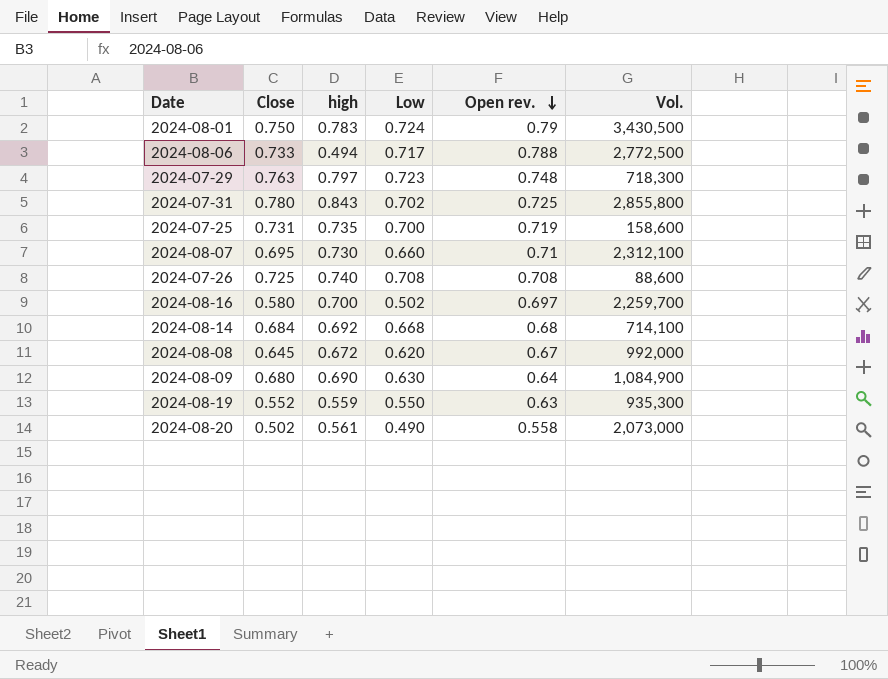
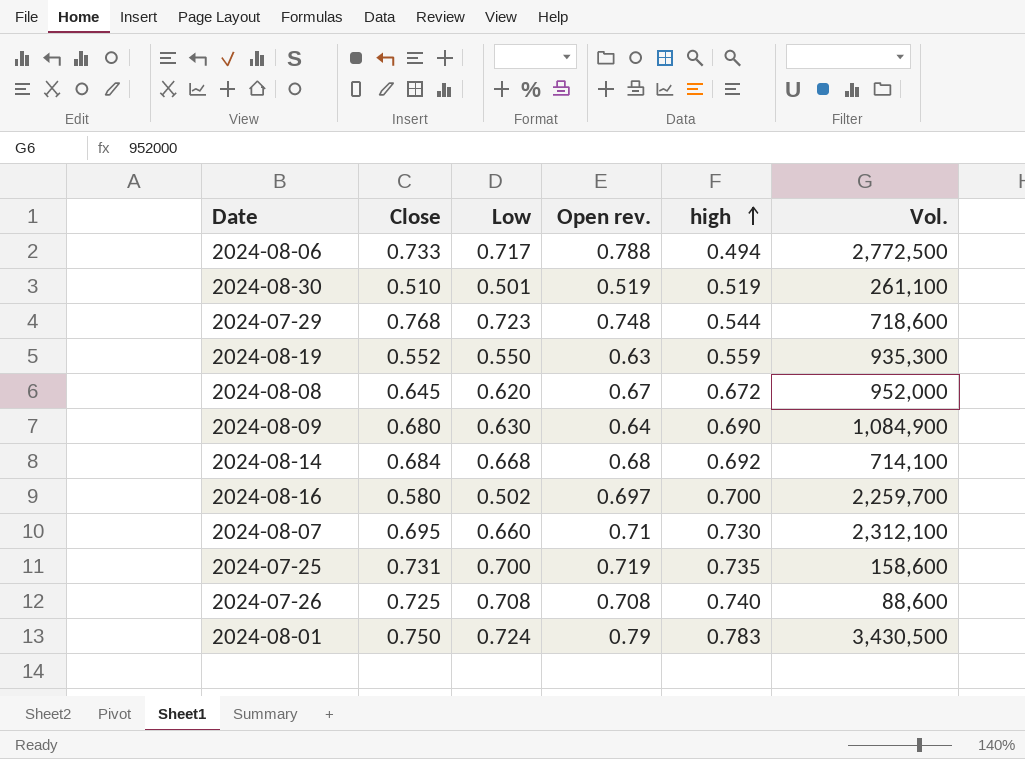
row order: Open rev. descending -> high ascending
column high | position: 3 -> 5
row 2024-07-31: 0.780 | 0.843 | 0.702 | 0.725 | 2,855,800 -> none
row 2024-08-20: 0.502 | 0.561 | 0.490 | 0.558 | 2,073,000 -> none
row 2024-08-30: none -> 0.510 | 0.501 | 0.519 | 0.519 | 261,100
2024-07-29 | Close: 0.763 -> 0.768
2024-07-29 | high: 0.797 -> 0.544
2024-07-29 | Vol.: 718,300 -> 718,600
2024-08-08 | Vol.: 992,000 -> 952,000

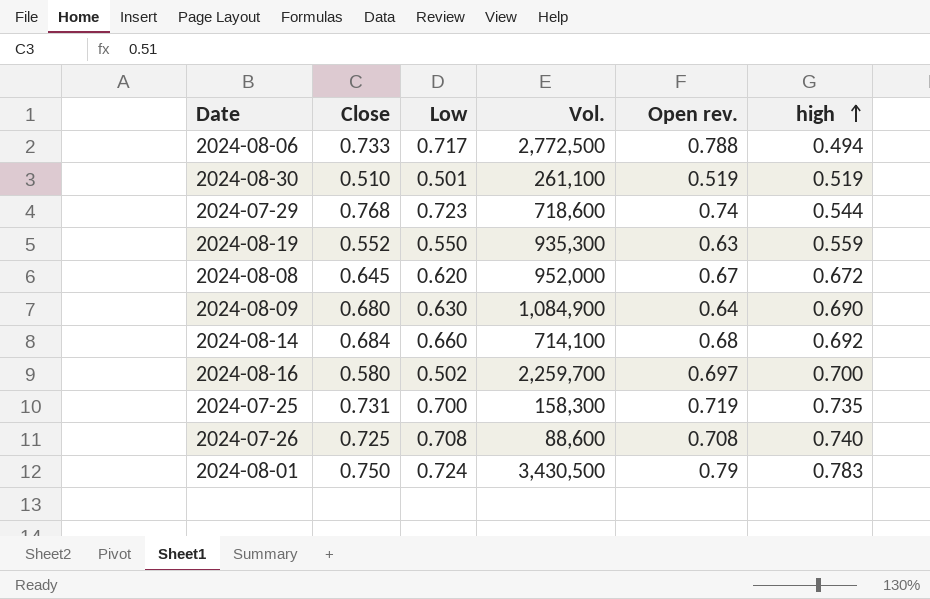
column Vol. | position: 6 -> 4
row 2024-08-07: 0.695 | 0.660 | 0.71 | 0.730 | 2,312,100 -> none
2024-07-29 | Open rev.: 0.748 -> 0.74
2024-08-14 | Low: 0.668 -> 0.660
2024-07-25 | Vol.: 158,600 -> 158,300

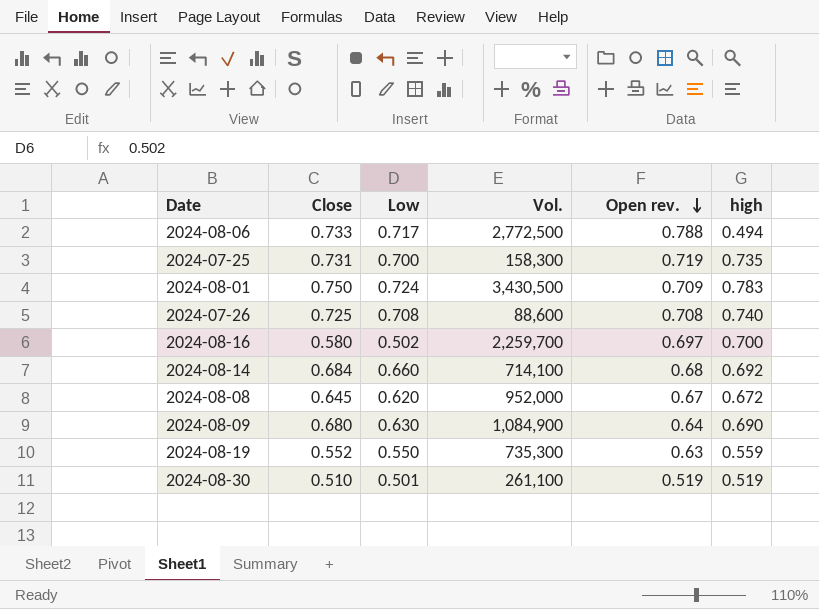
row order: high ascending -> Open rev. descending
row 2024-07-29: 0.768 | 0.723 | 718,600 | 0.74 | 0.544 -> none
2024-08-01 | Open rev.: 0.79 -> 0.709
2024-08-19 | Vol.: 935,300 -> 735,300

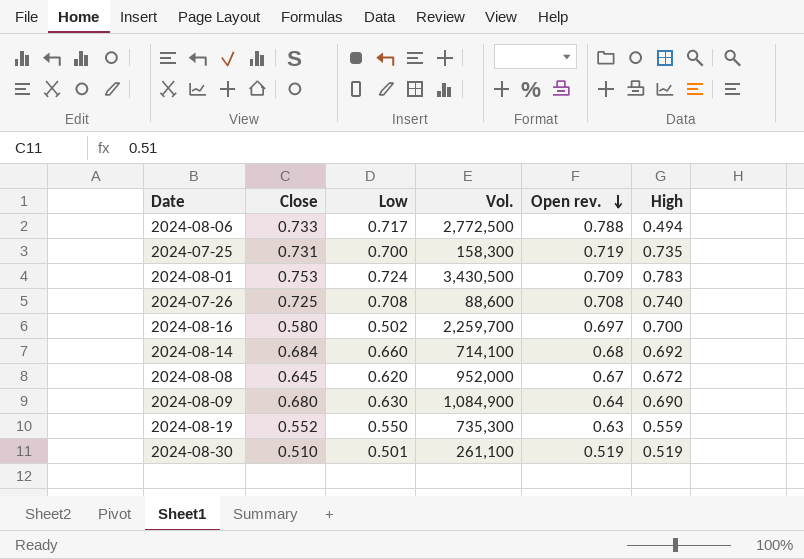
column name: high -> High
2024-08-01 | Close: 0.750 -> 0.753

